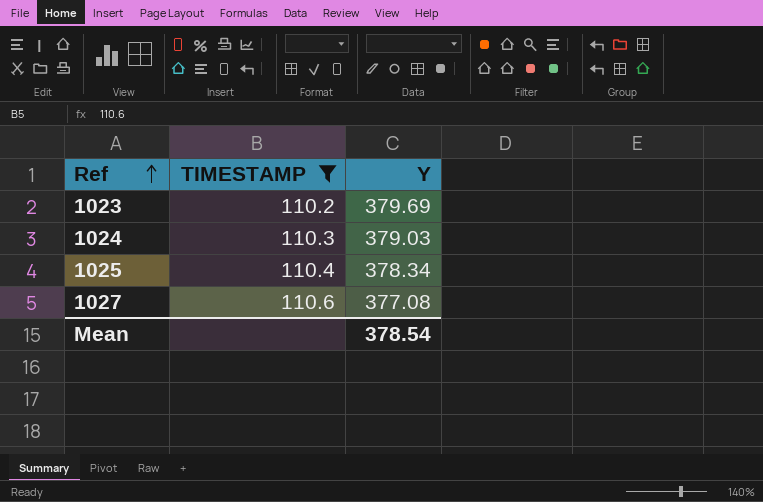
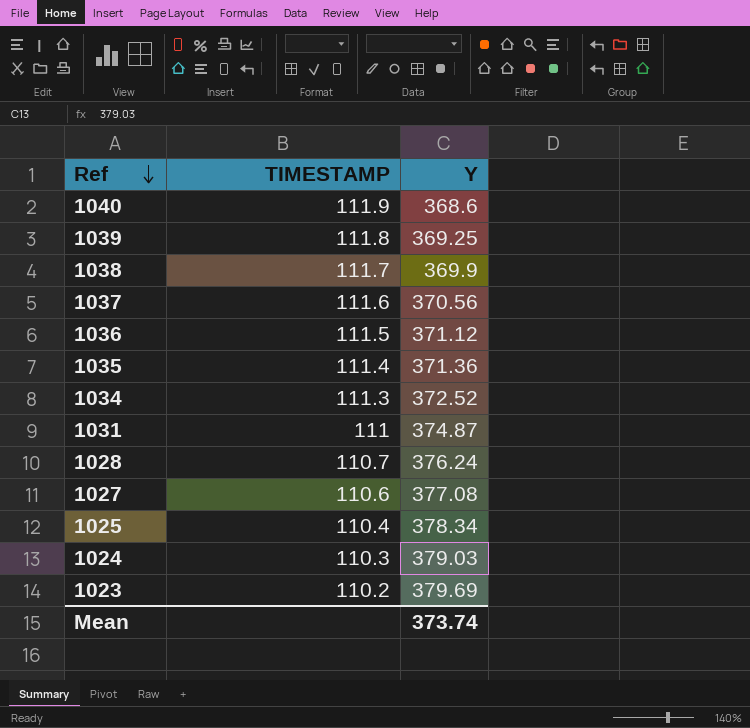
filter: TIMESTAMP <= 110.6 -> none
row order: Ref ascending -> Ref descending
Mean | Y: 378.54 -> 373.74

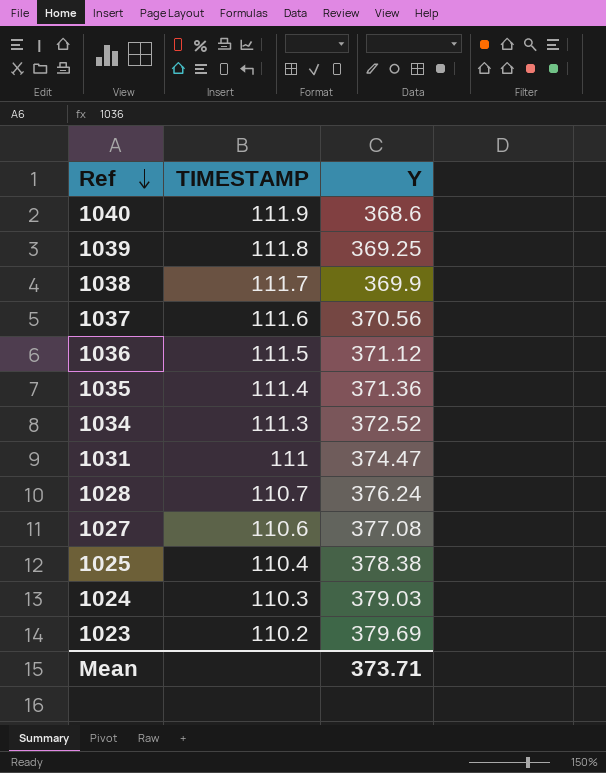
1031 | Y: 374.87 -> 374.47
1025 | Y: 378.34 -> 378.38
Mean | Y: 373.74 -> 373.71

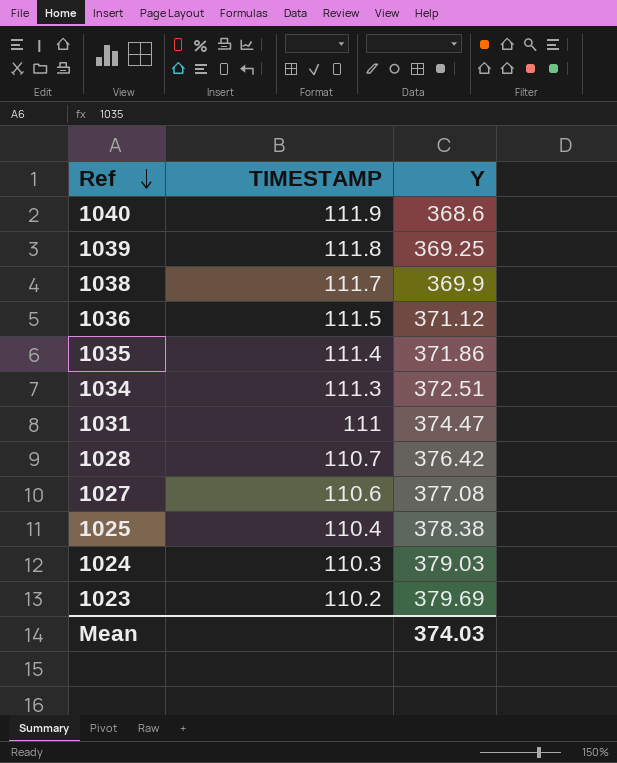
row 1037: 111.6 | 370.56 -> none
1035 | Y: 371.36 -> 371.86
1034 | Y: 372.52 -> 372.51
1028 | Y: 376.24 -> 376.42
Mean | Y: 373.71 -> 374.03

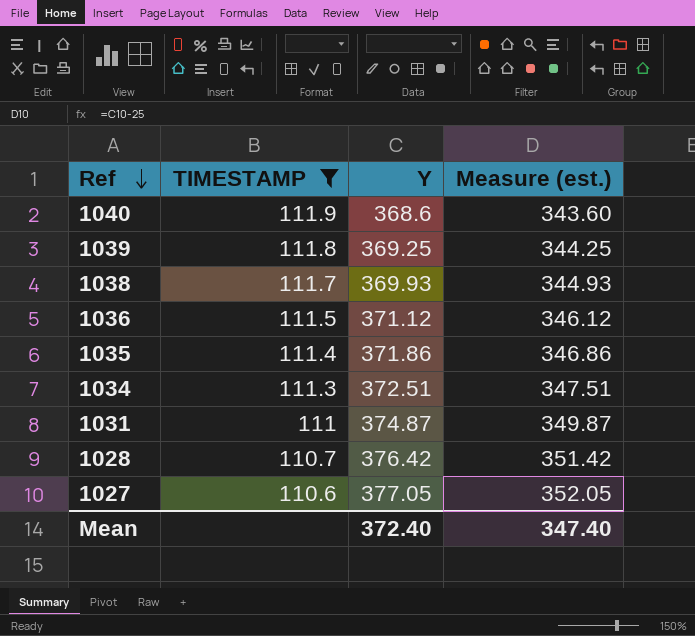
filter: none -> TIMESTAMP >= 110.6
column Measure (est.) | formula: none -> [Y] - 25
1038 | Y: 369.9 -> 369.93
1031 | Y: 374.47 -> 374.87
1027 | Y: 377.08 -> 377.05
Mean | Y: 374.03 -> 372.40

